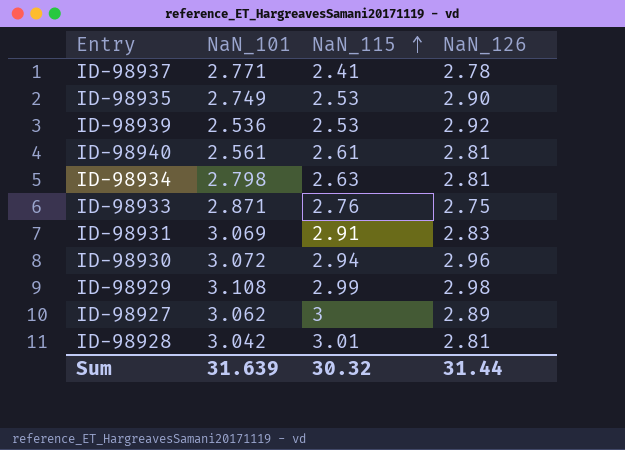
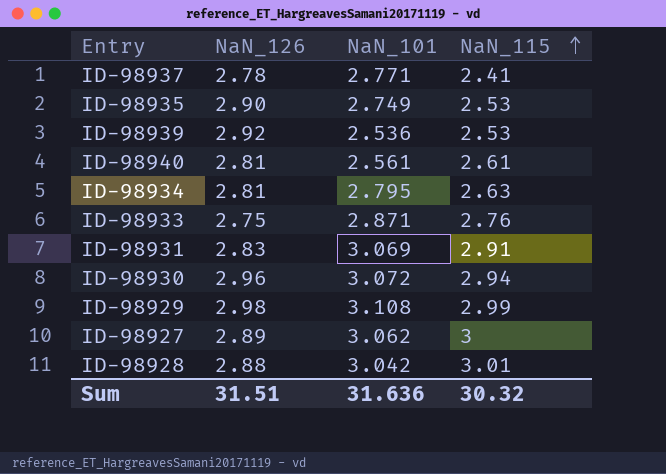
column NaN_126 | position: 4 -> 2
ID-98934 | NaN_101: 2.798 -> 2.795
ID-98928 | NaN_126: 2.81 -> 2.88
Sum | NaN_126: 31.44 -> 31.51
Sum | NaN_101: 31.639 -> 31.636

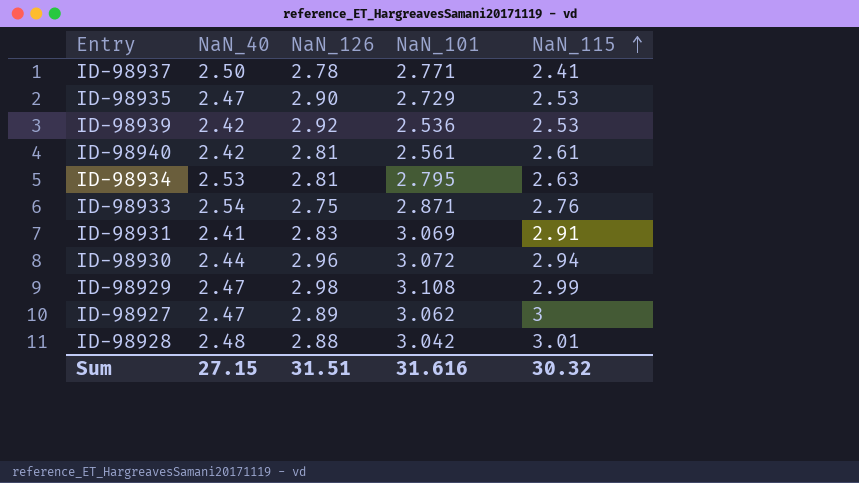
column NaN_40 | position: none -> 2
ID-98935 | NaN_101: 2.749 -> 2.729
Sum | NaN_101: 31.636 -> 31.616

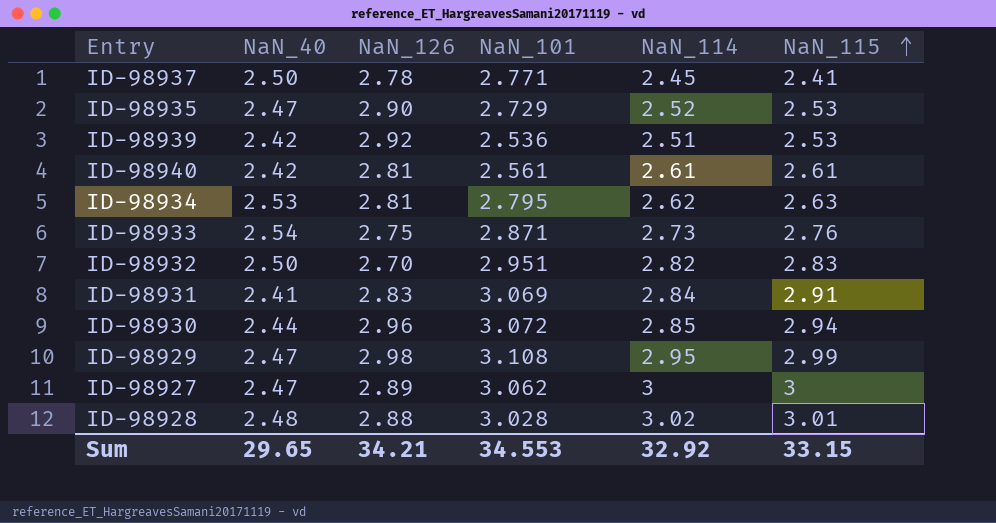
column NaN_114 | position: none -> 5
row ID-98932: none -> 2.50 | 2.70 | 2.951 | 2.82 | 2.83
ID-98928 | NaN_101: 3.042 -> 3.028
Sum | NaN_40: 27.15 -> 29.65
Sum | NaN_126: 31.51 -> 34.21
Sum | NaN_101: 31.616 -> 34.553
Sum | NaN_115: 30.32 -> 33.15

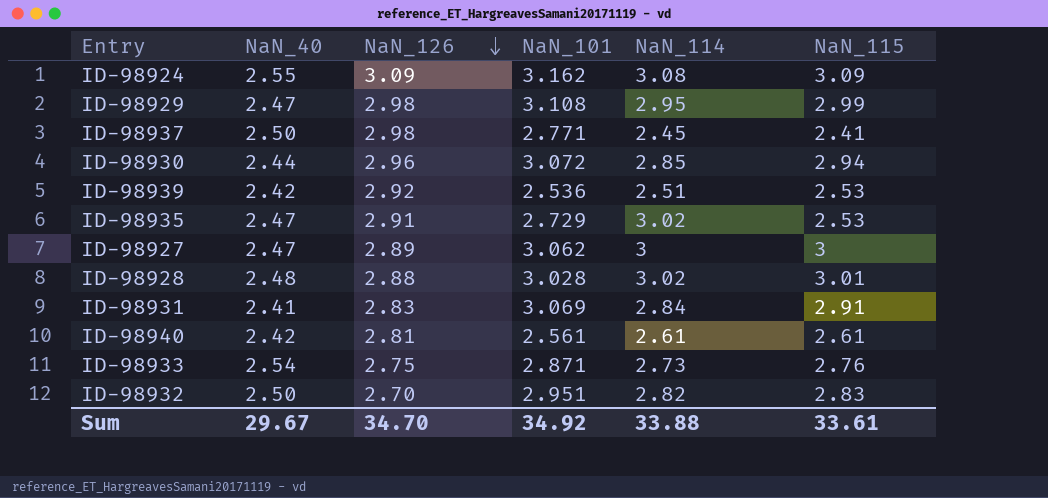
row order: NaN_115 ascending -> NaN_126 descending
row ID-98934: 2.53 | 2.81 | 2.795 | 2.62 | 2.63 -> none
row ID-98924: none -> 2.55 | 3.09 | 3.162 | 3.08 | 3.09
ID-98937 | NaN_126: 2.78 -> 2.98
ID-98935 | NaN_126: 2.90 -> 2.91
ID-98935 | NaN_114: 2.52 -> 3.02
Sum | NaN_40: 29.65 -> 29.67
Sum | NaN_126: 34.21 -> 34.70
Sum | NaN_101: 34.553 -> 34.92
Sum | NaN_114: 32.92 -> 33.88
Sum | NaN_115: 33.15 -> 33.61

